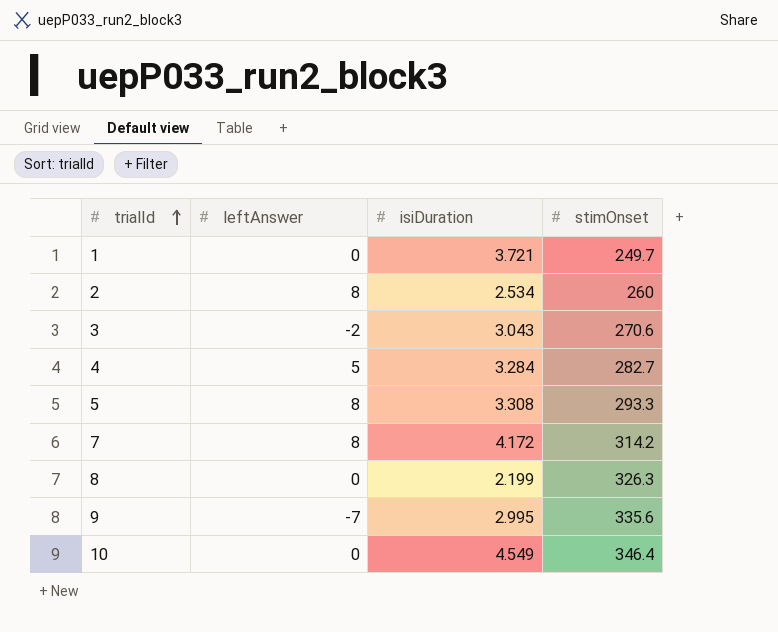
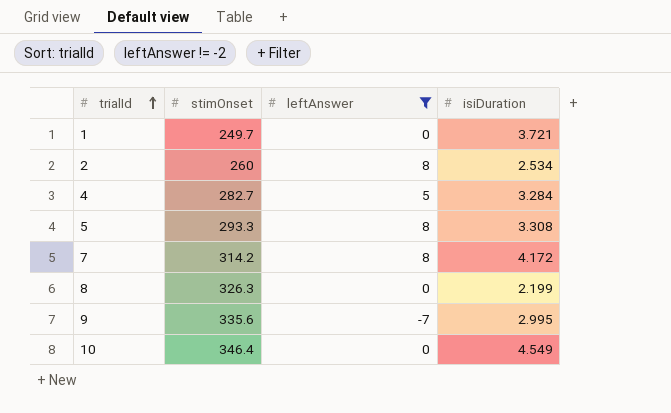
filter: none -> leftAnswer != -2
column stimOnset | position: 4 -> 2

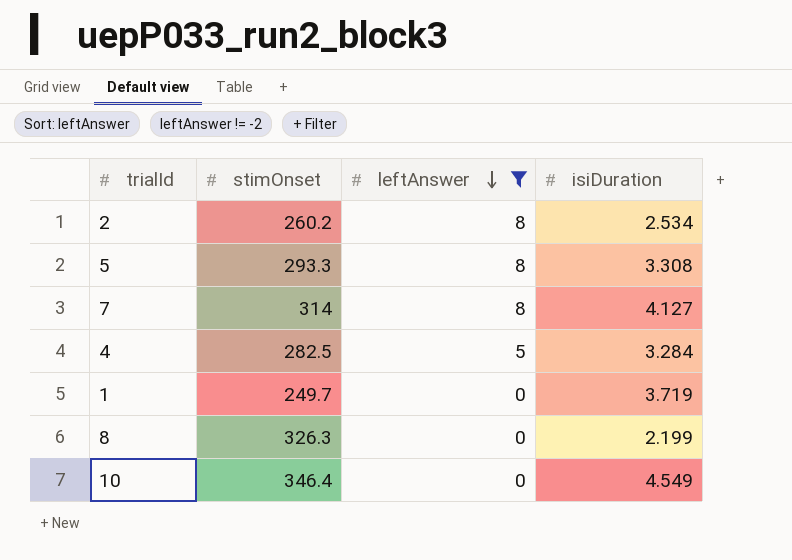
row order: trialId ascending -> leftAnswer descending
row 9: 335.6 | -7 | 2.995 -> none
2 | stimOnset: 260 -> 260.2
7 | stimOnset: 314.2 -> 314
7 | isiDuration: 4.172 -> 4.127
4 | stimOnset: 282.7 -> 282.5
1 | isiDuration: 3.721 -> 3.719

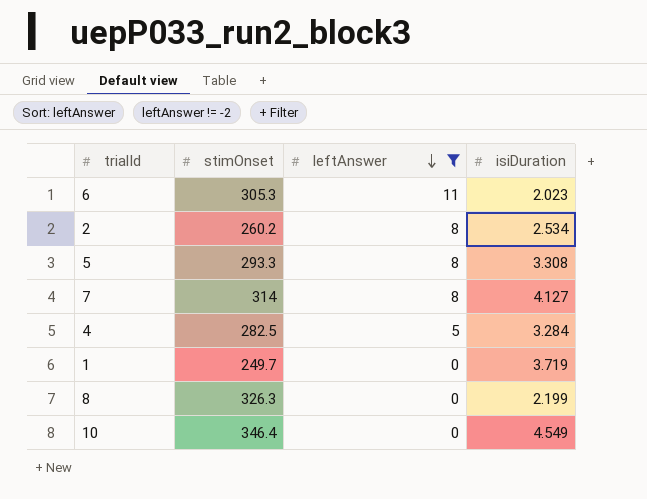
row 6: none -> 305.3 | 11 | 2.023

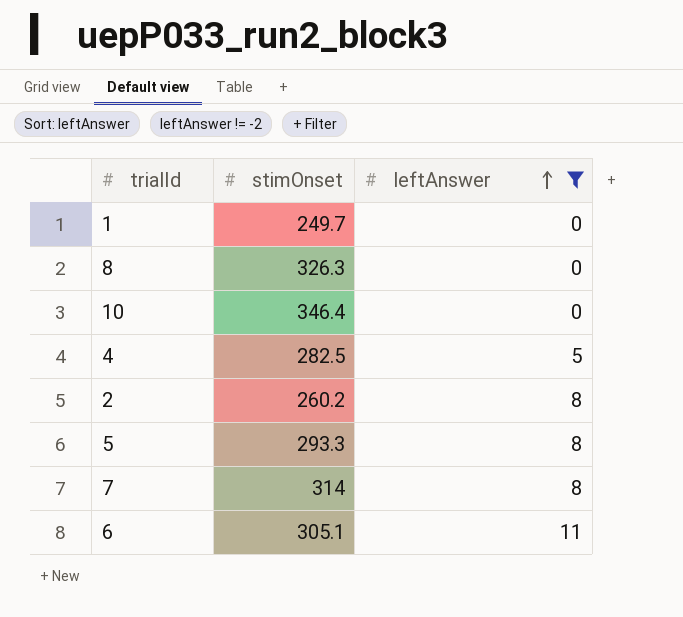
row order: leftAnswer descending -> leftAnswer ascending
column isiDuration | position: 4 -> none
6 | stimOnset: 305.3 -> 305.1

